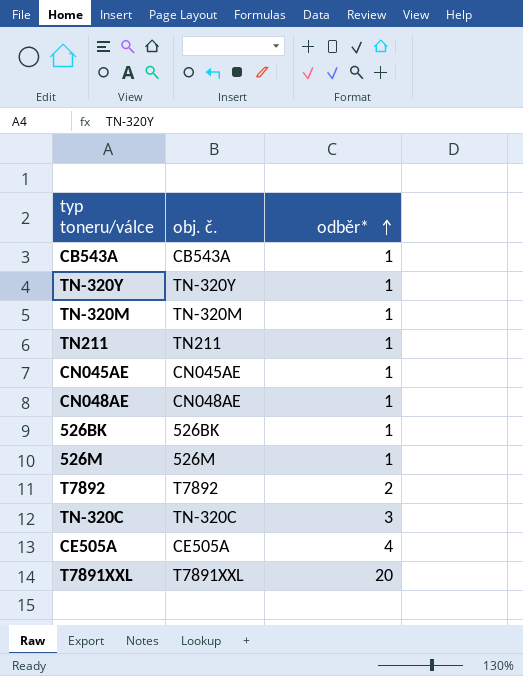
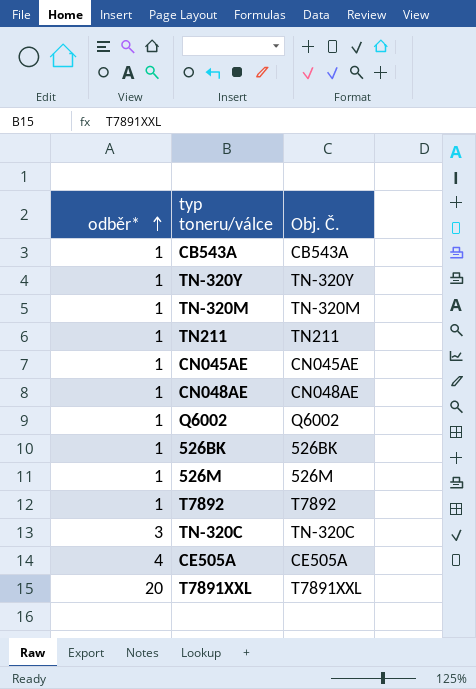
column odběr* | position: 3 -> 1
column name: obj. č. -> Obj. Č.
row Q6002: none -> 1 | Q6002
T7892 | odběr*: 2 -> 1

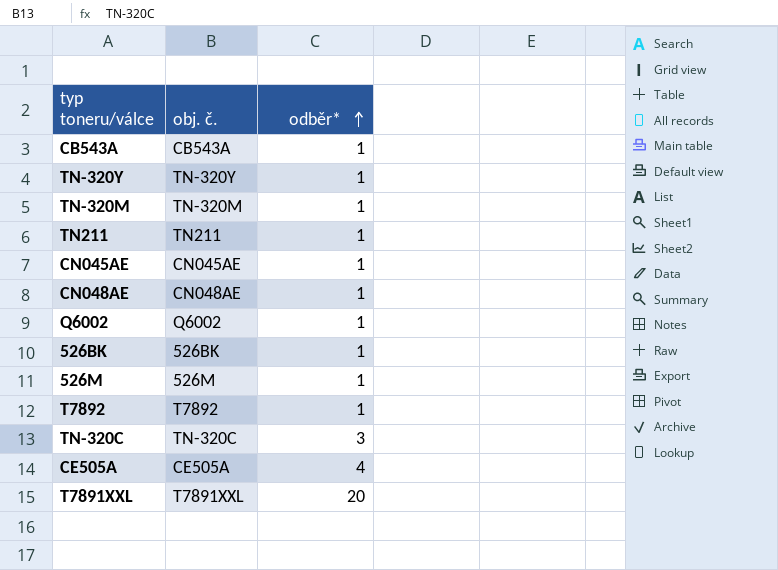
column name: Obj. Č. -> obj. č.
column odběr* | position: 1 -> 3

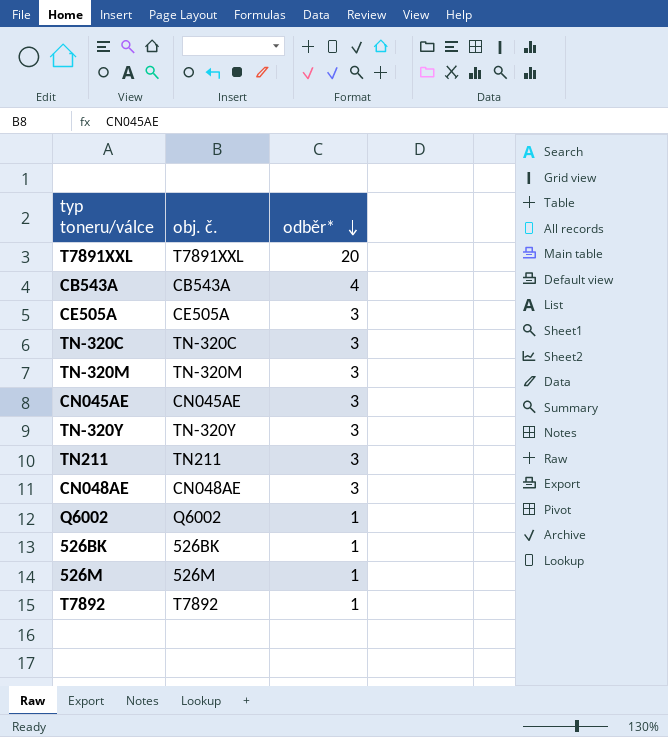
row order: odběr* ascending -> odběr* descending
CB543A | odběr*: 1 -> 4
CE505A | odběr*: 4 -> 3
TN-320M | odběr*: 1 -> 3
CN045AE | odběr*: 1 -> 3
TN-320Y | odběr*: 1 -> 3
TN211 | odběr*: 1 -> 3
CN048AE | odběr*: 1 -> 3

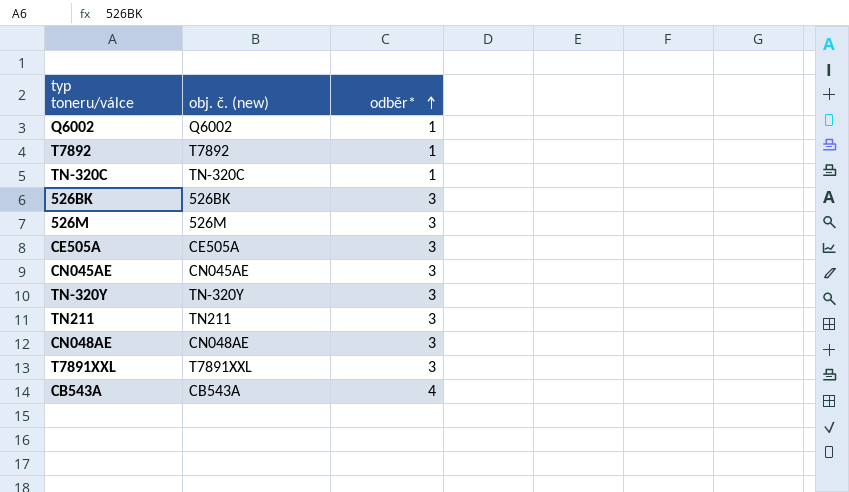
row order: odběr* descending -> odběr* ascending
column name: obj. č. -> obj. č. (new)
row TN-320M: TN-320M | 3 -> none
TN-320C | odběr*: 3 -> 1
526BK | odběr*: 1 -> 3
526M | odběr*: 1 -> 3
T7891XXL | odběr*: 20 -> 3

